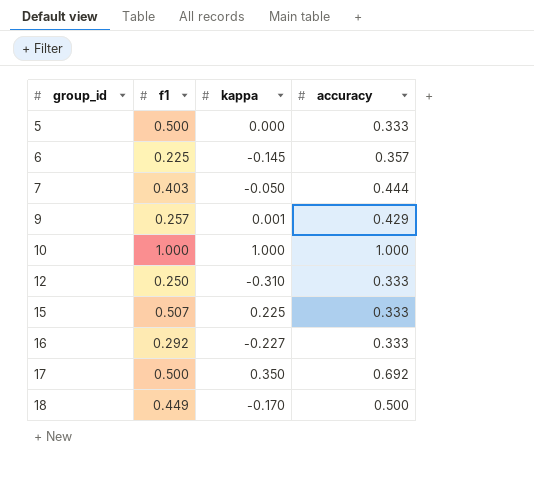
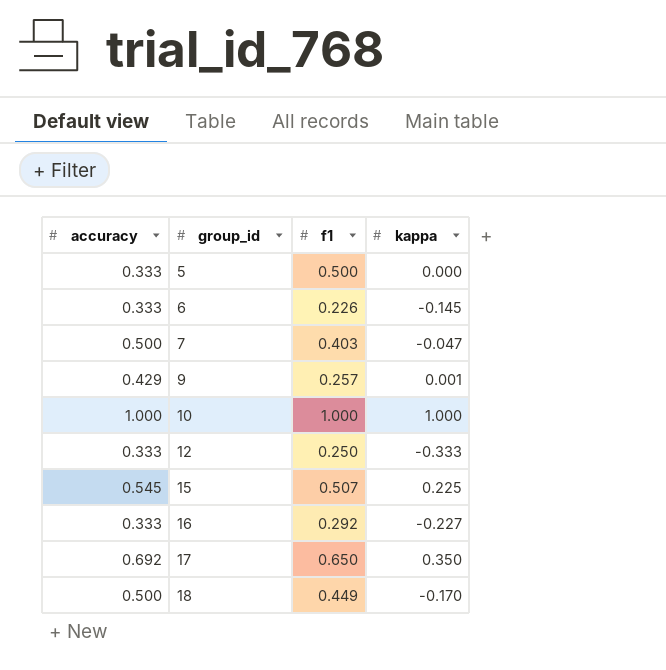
column accuracy | position: 4 -> 1
6 | accuracy: 0.357 -> 0.333
6 | f1: 0.225 -> 0.226
7 | accuracy: 0.444 -> 0.500
7 | kappa: -0.050 -> -0.047
12 | kappa: -0.310 -> -0.333
15 | accuracy: 0.333 -> 0.545
17 | f1: 0.500 -> 0.650

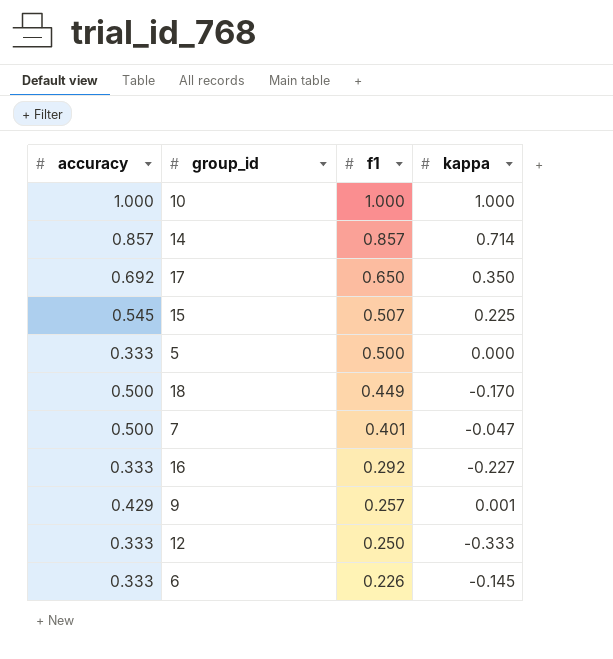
row order: group_id ascending -> f1 descending
row 14: none -> 0.857 | 0.857 | 0.714
7 | f1: 0.403 -> 0.401

